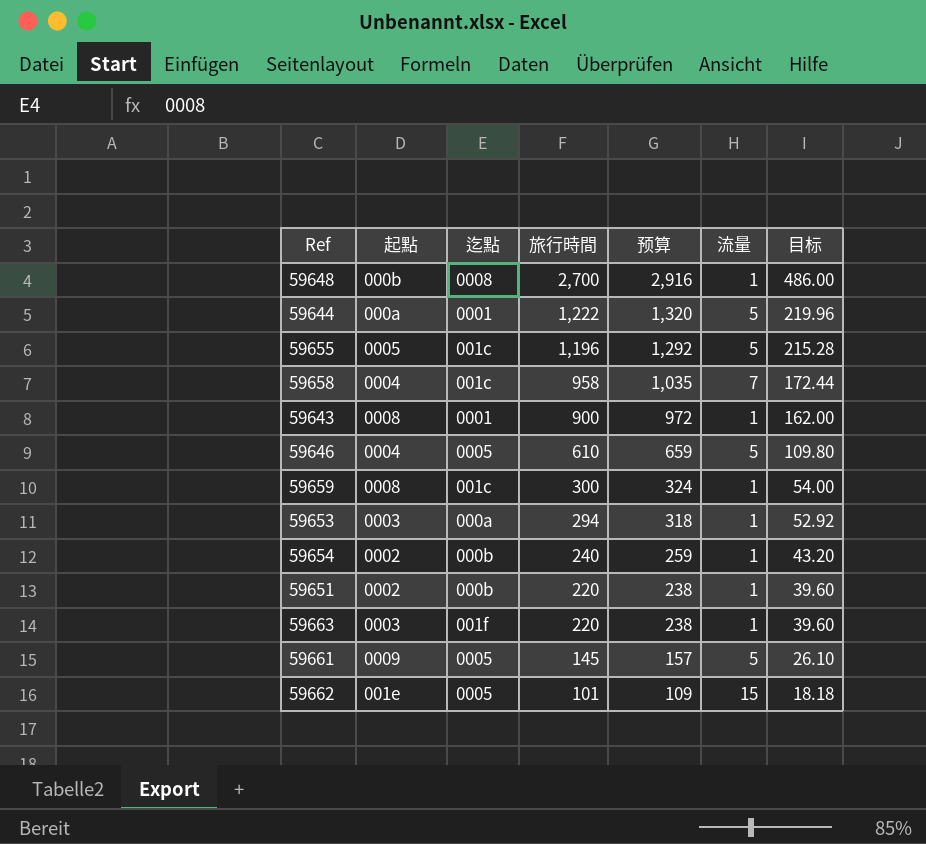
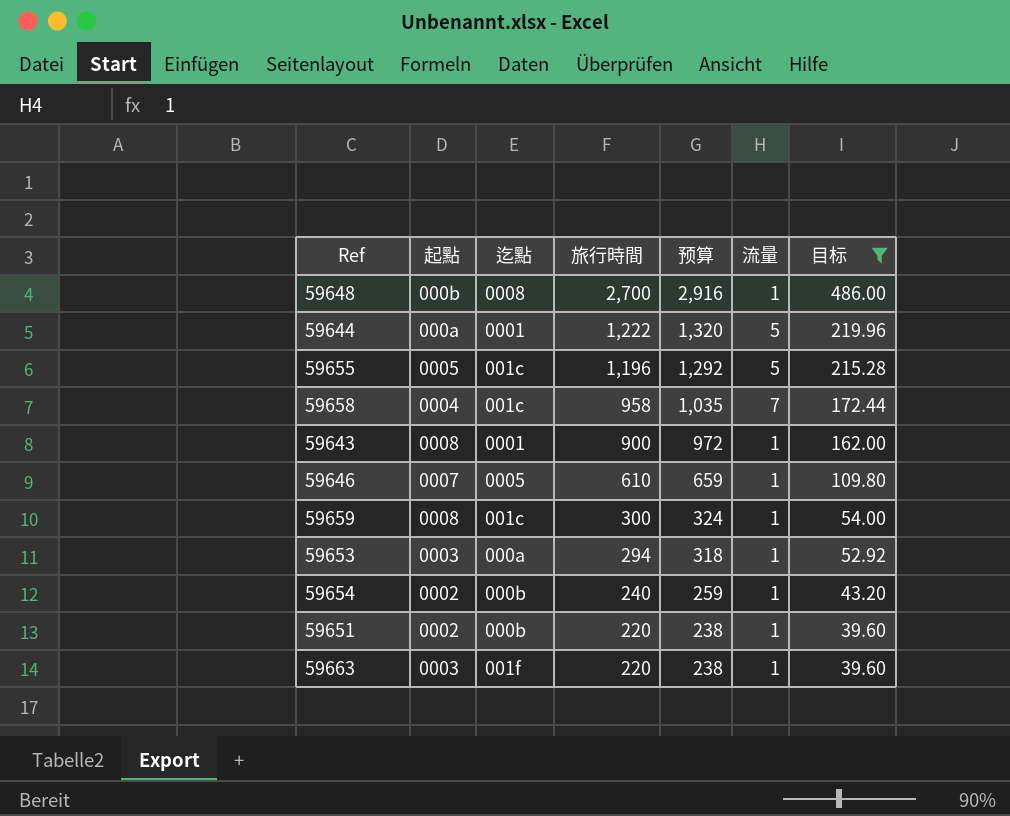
filter: none -> 目标 >= 39.60
59646 | 起點: 0004 -> 0007
59646 | 流量: 5 -> 1

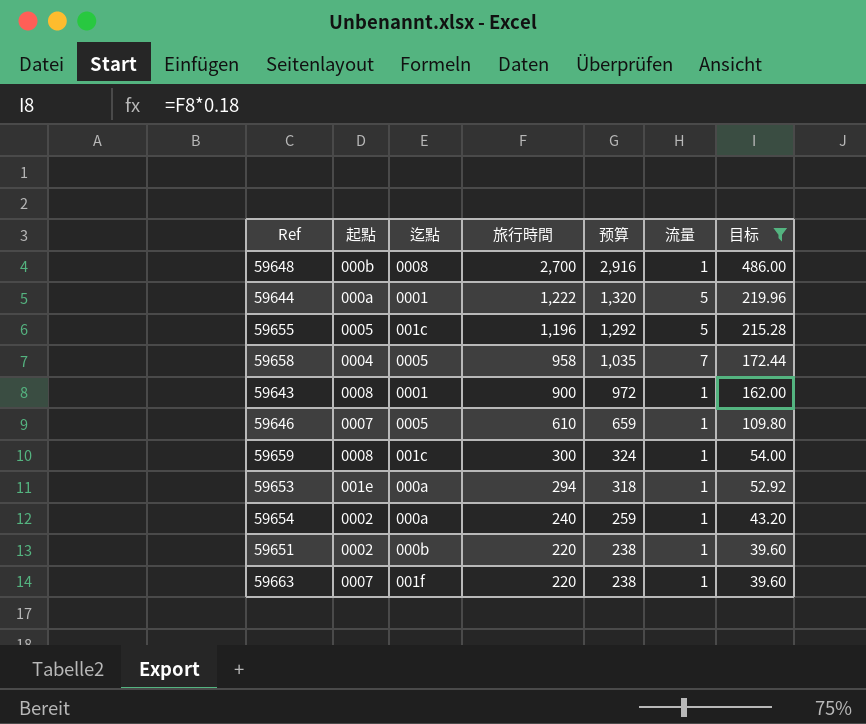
59658 | 迄點: 001c -> 0005
59653 | 起點: 0003 -> 001e
59654 | 迄點: 000b -> 000a
59663 | 起點: 0003 -> 0007

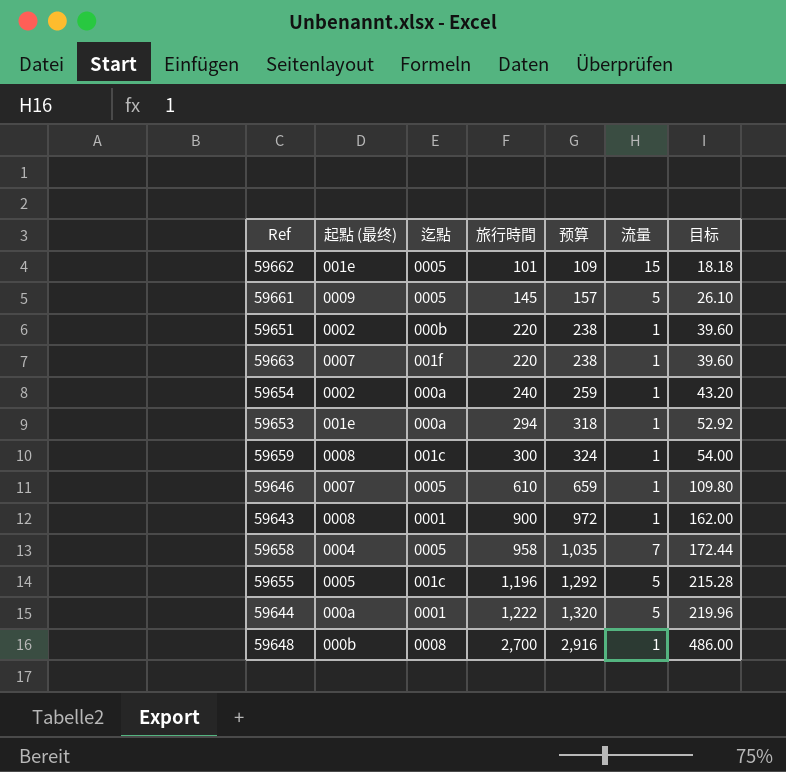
filter: 目标 >= 39.60 -> none
row order: 旅行時間 descending -> 旅行時間 ascending
column name: 起點 -> 起點 (最终)

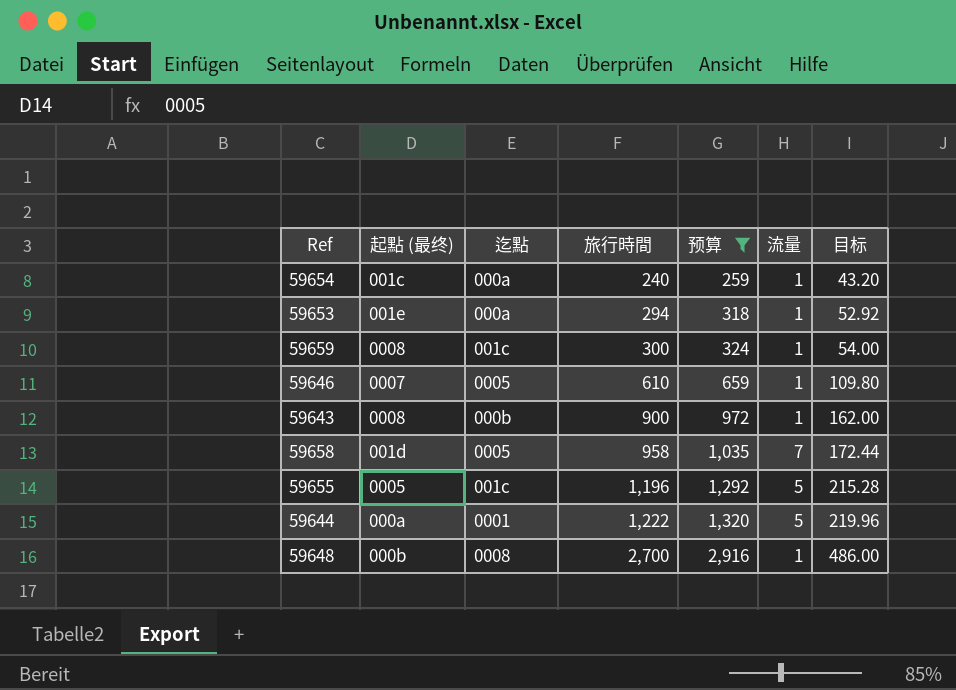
filter: none -> 预算 >= 259
59654 | 起點 (最终): 0002 -> 001c
59643 | 迄點: 0001 -> 000b
59658 | 起點 (最终): 0004 -> 001d

